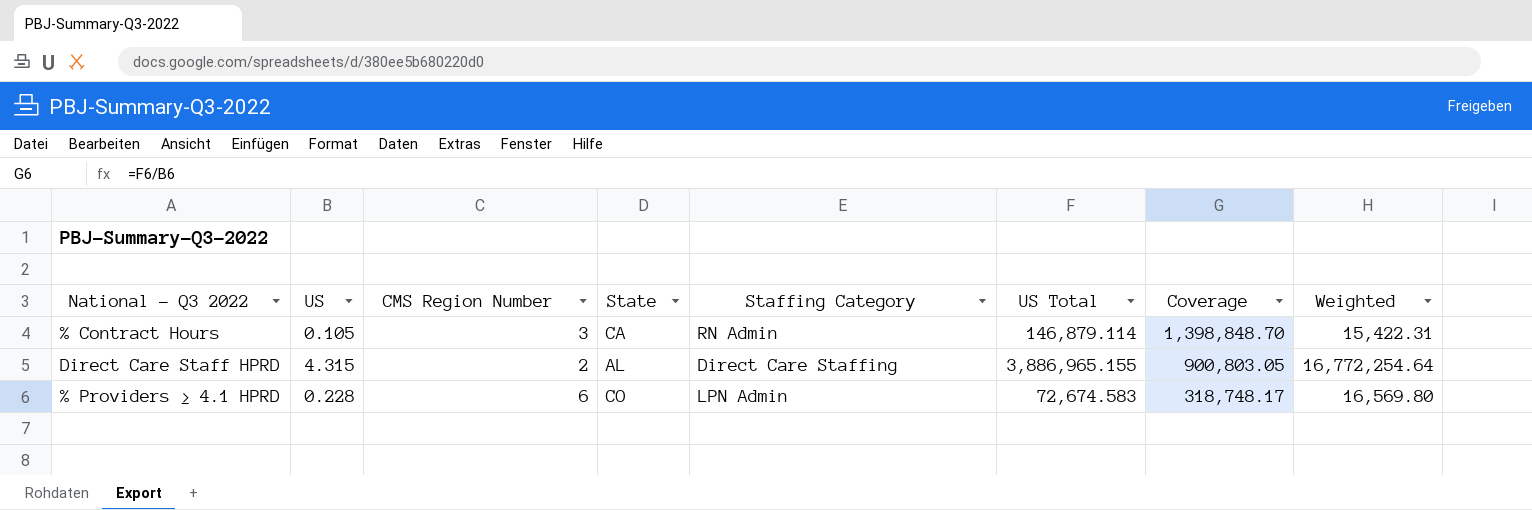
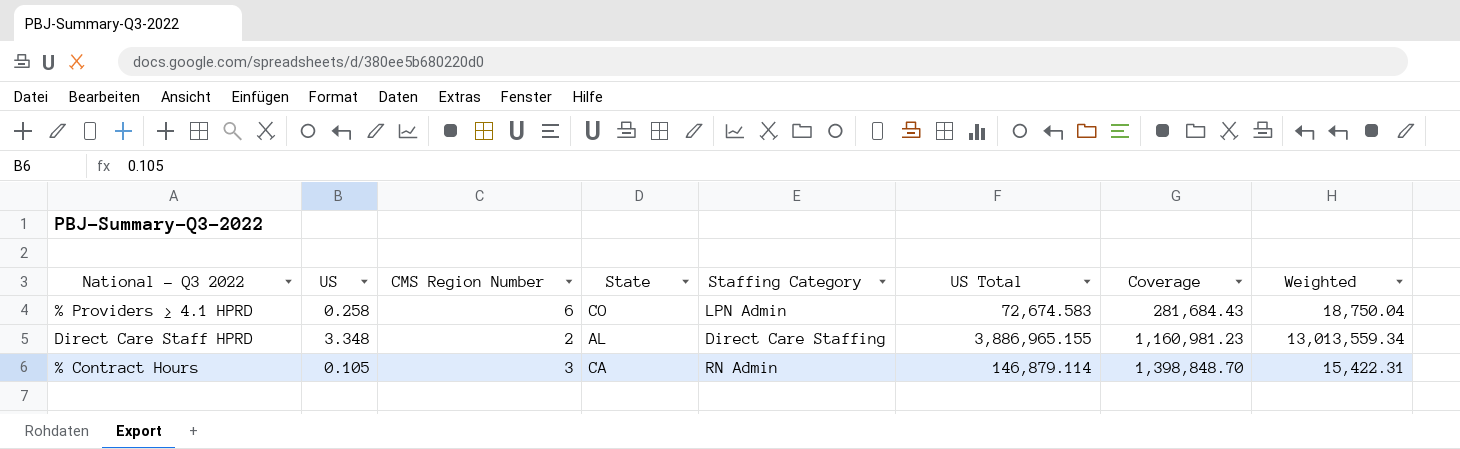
row order: Coverage descending -> Coverage ascending
% Providers ≥ 4.1 HPRD | US: 0.228 -> 0.258
% Providers ≥ 4.1 HPRD | Coverage: 318,748.17 -> 281,684.43
% Providers ≥ 4.1 HPRD | Weighted: 16,569.80 -> 18,750.04
Direct Care Staff HPRD | US: 4.315 -> 3.348
Direct Care Staff HPRD | Coverage: 900,803.05 -> 1,160,981.23
Direct Care Staff HPRD | Weighted: 16,772,254.64 -> 13,013,559.34

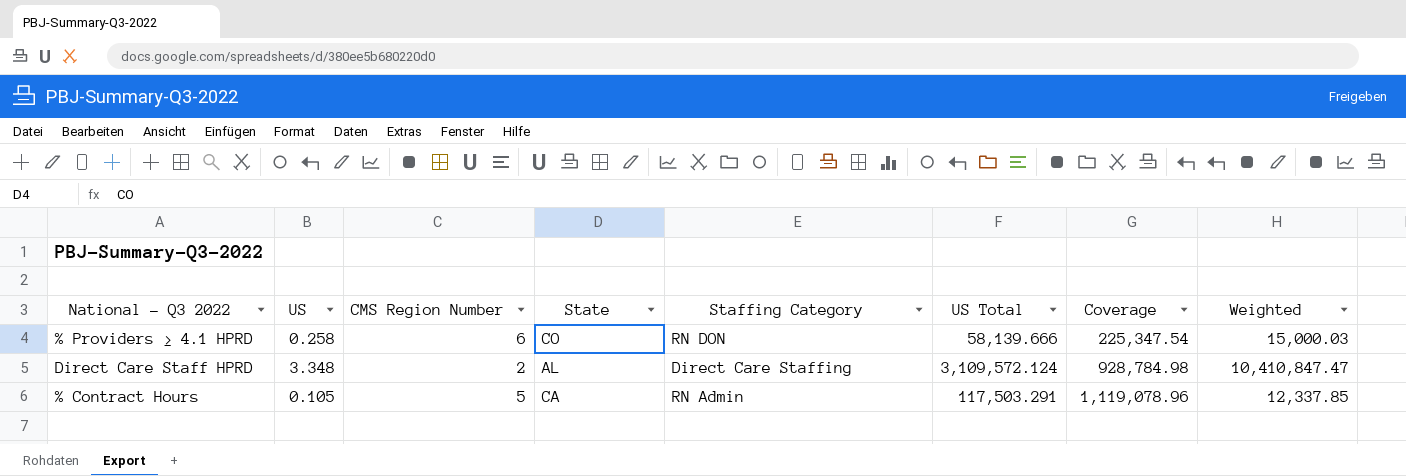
% Providers ≥ 4.1 HPRD | Staffing Category: LPN Admin -> RN DON
% Providers ≥ 4.1 HPRD | US Total: 72,674.583 -> 58,139.666
% Providers ≥ 4.1 HPRD | Coverage: 281,684.43 -> 225,347.54
% Providers ≥ 4.1 HPRD | Weighted: 18,750.04 -> 15,000.03
Direct Care Staff HPRD | US Total: 3,886,965.155 -> 3,109,572.124
Direct Care Staff HPRD | Coverage: 1,160,981.23 -> 928,784.98
Direct Care Staff HPRD | Weighted: 13,013,559.34 -> 10,410,847.47
% Contract Hours | CMS Region Number: 3 -> 5
% Contract Hours | US Total: 146,879.114 -> 117,503.291
% Contract Hours | Coverage: 1,398,848.70 -> 1,119,078.96
% Contract Hours | Weighted: 15,422.31 -> 12,337.85

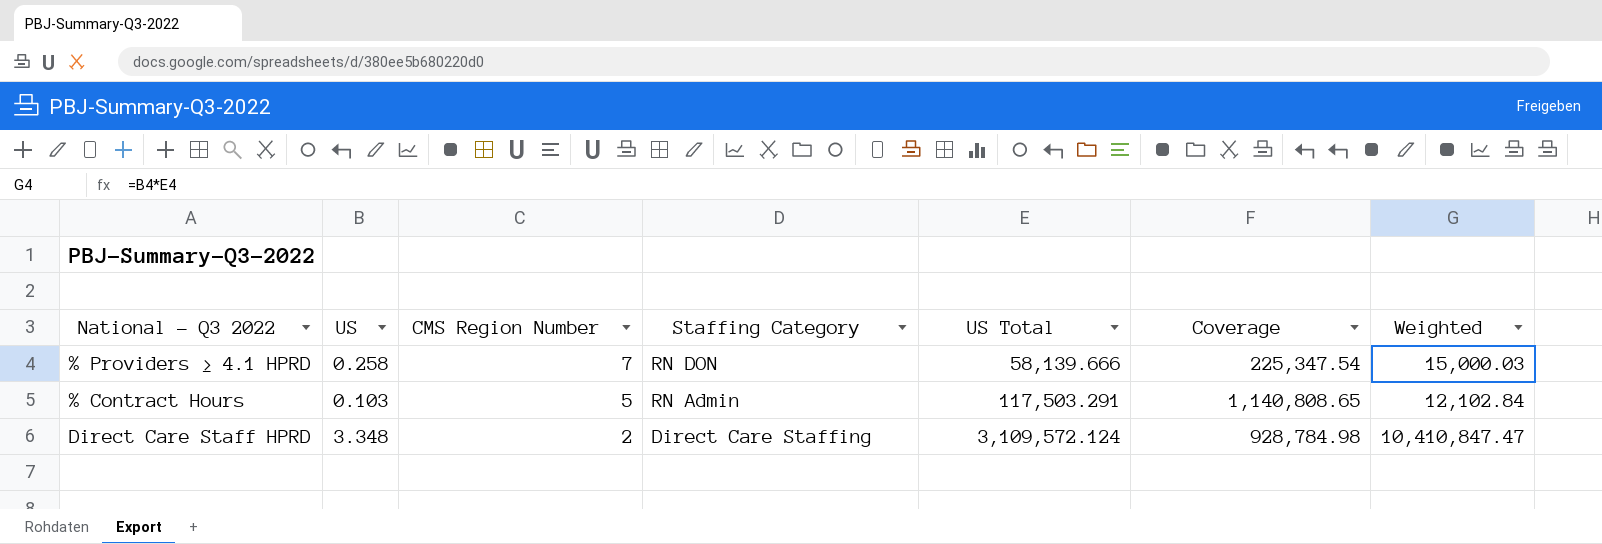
row order: Coverage ascending -> CMS Region Number descending
column State | position: 4 -> none
% Providers ≥ 4.1 HPRD | CMS Region Number: 6 -> 7
% Contract Hours | US: 0.105 -> 0.103
% Contract Hours | Coverage: 1,119,078.96 -> 1,140,808.65
% Contract Hours | Weighted: 12,337.85 -> 12,102.84

